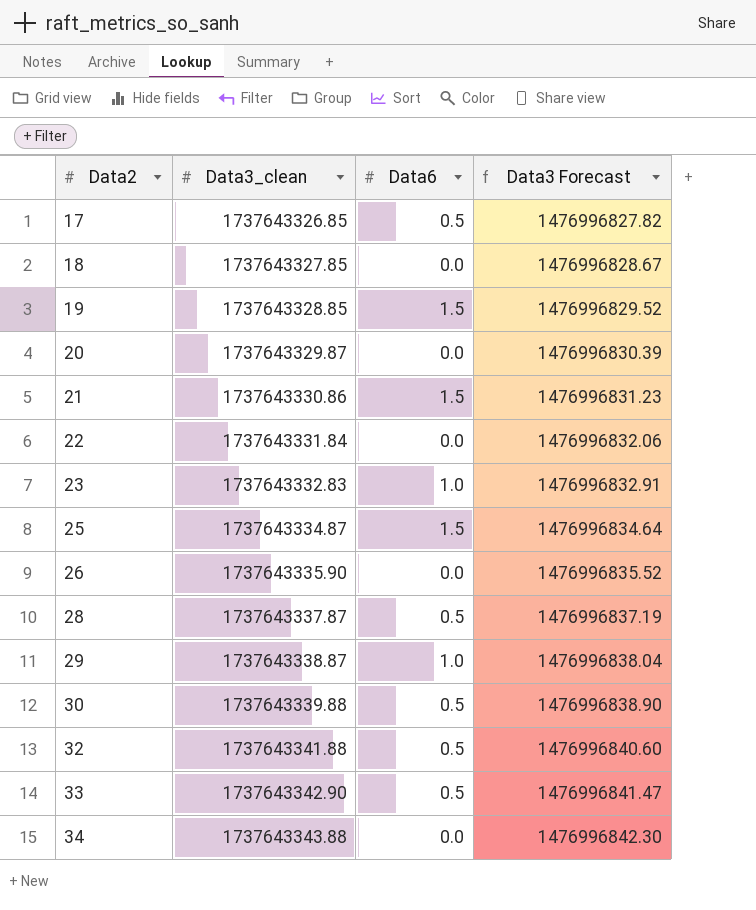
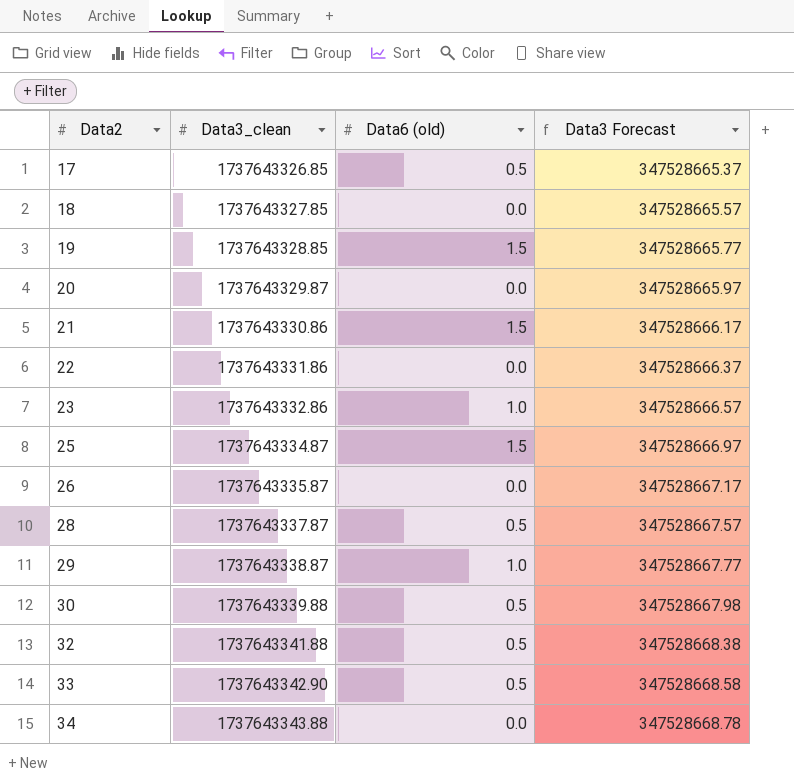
column name: Data6 -> Data6 (old)
column Data3 Forecast | formula: [Data3_clean] * 0.85 -> [Data3_clean] * 0.2
22 | Data3_clean: 1737643331.84 -> 1737643331.86
23 | Data3_clean: 1737643332.83 -> 1737643332.86
26 | Data3_clean: 1737643335.90 -> 1737643335.87

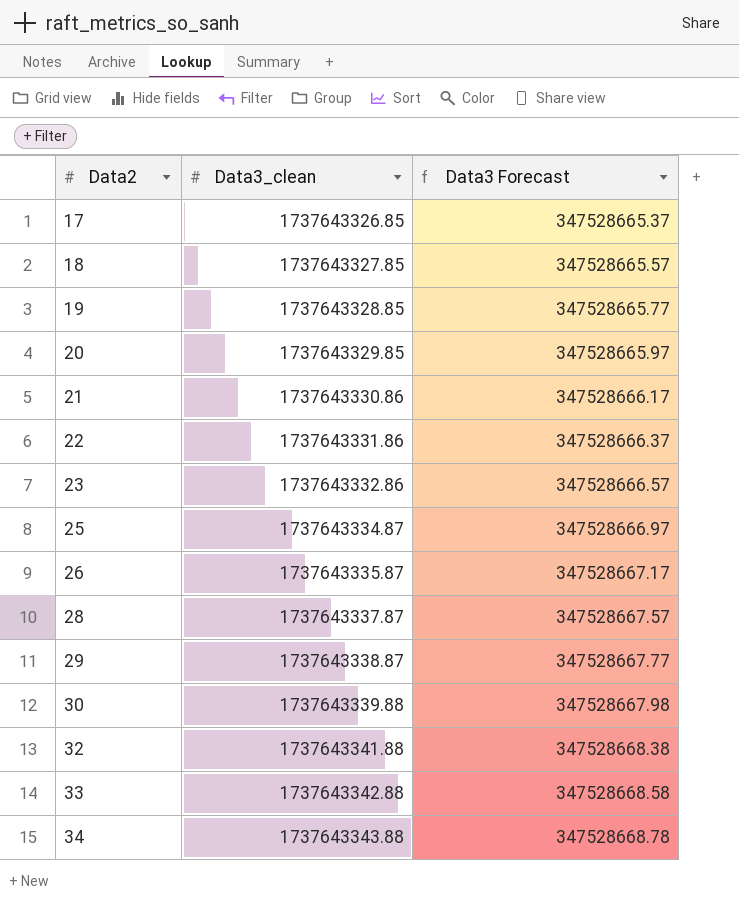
column Data6 (old) | position: 3 -> none
20 | Data3_clean: 1737643329.87 -> 1737643329.85
33 | Data3_clean: 1737643342.90 -> 1737643342.88

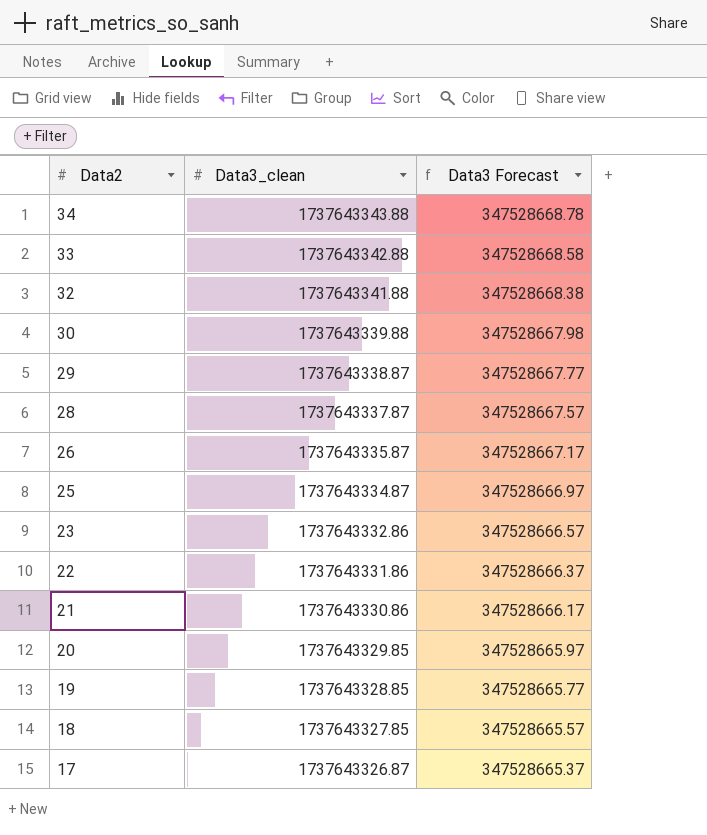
row order: Data2 ascending -> Data2 descending
17 | Data3_clean: 1737643326.85 -> 1737643326.87

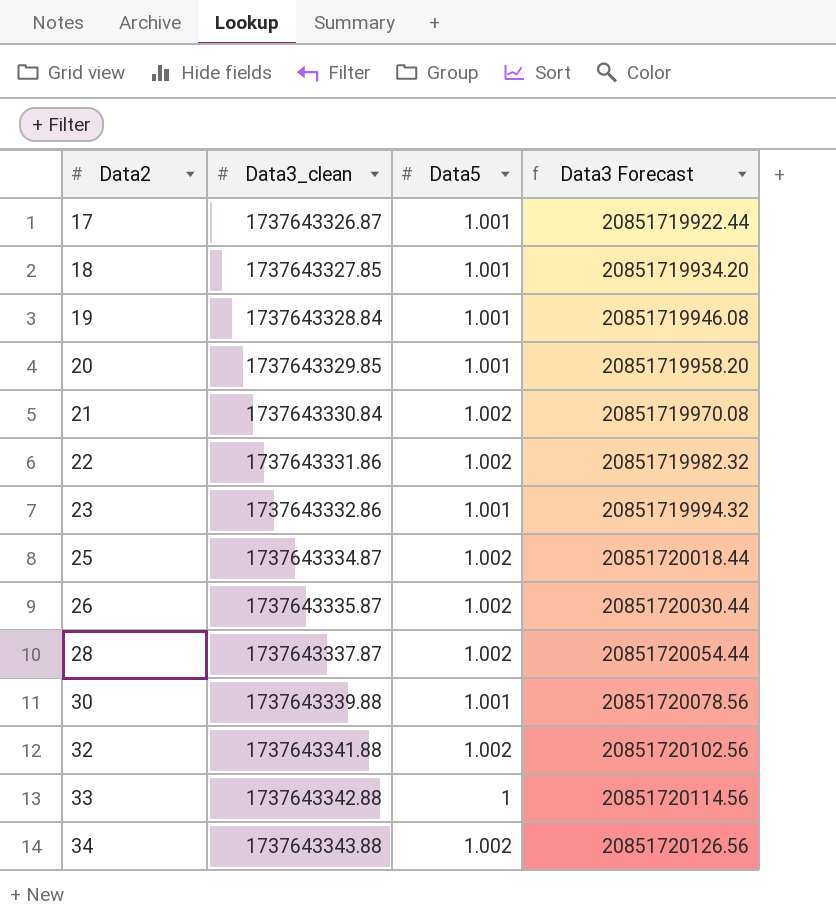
row order: Data2 descending -> Data2 ascending
column Data5 | position: none -> 3
column Data3 Forecast | formula: [Data3_clean] * 0.2 -> [Data3_clean] * 12
row 29: 1737643338.87 | 347528667.77 -> none
19 | Data3_clean: 1737643328.85 -> 1737643328.84
21 | Data3_clean: 1737643330.86 -> 1737643330.84

